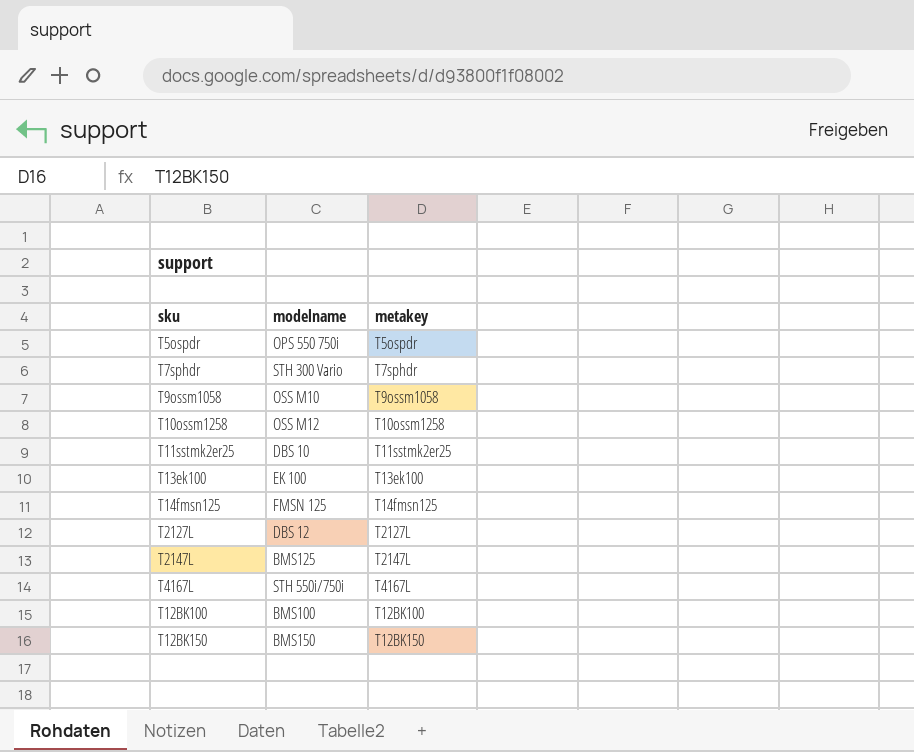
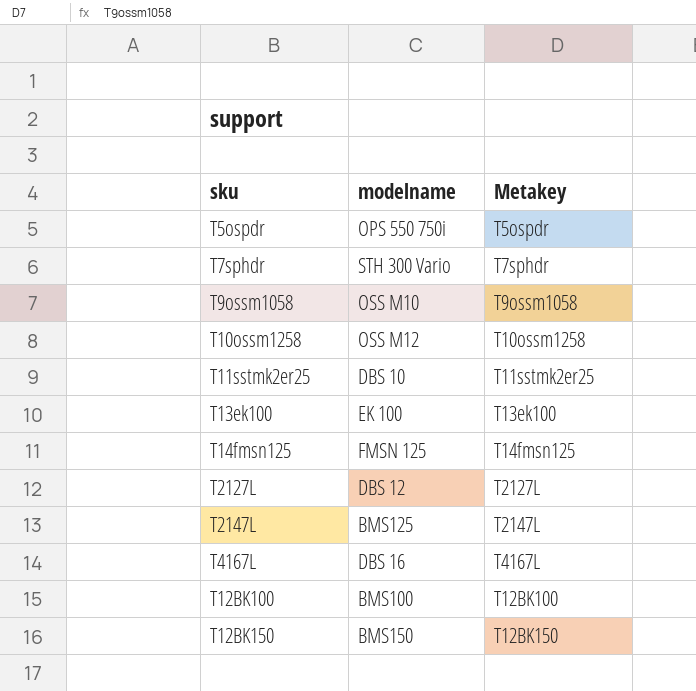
column name: metakey -> Metakey
T4167L | modelname: STH 550i/750i -> DBS 16

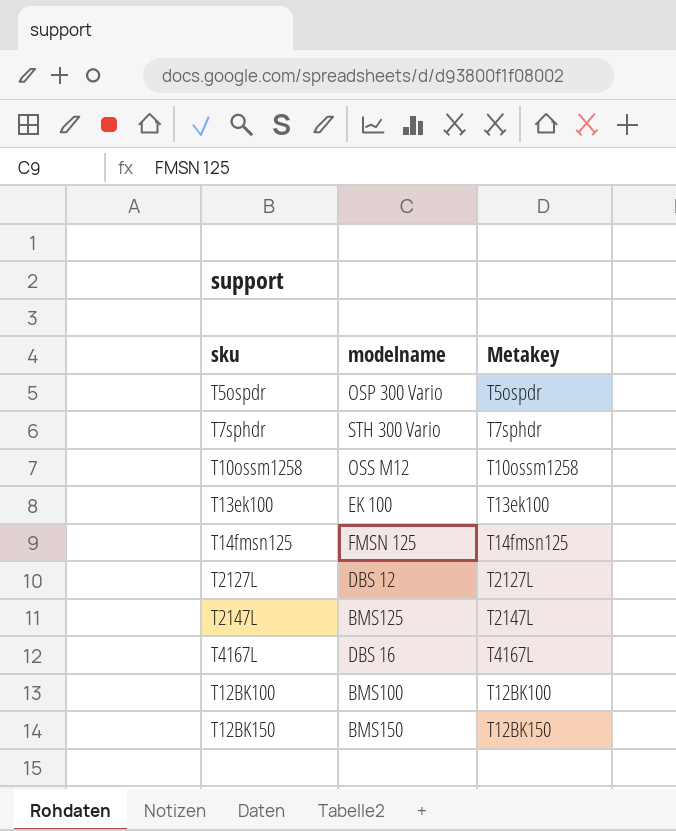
row T9ossm1058: OSS M10 | T9ossm1058 -> none
row T11sstmk2er25: DBS 10 | T11sstmk2er25 -> none
T5ospdr | modelname: OPS 550 750i -> OSP 300 Vario

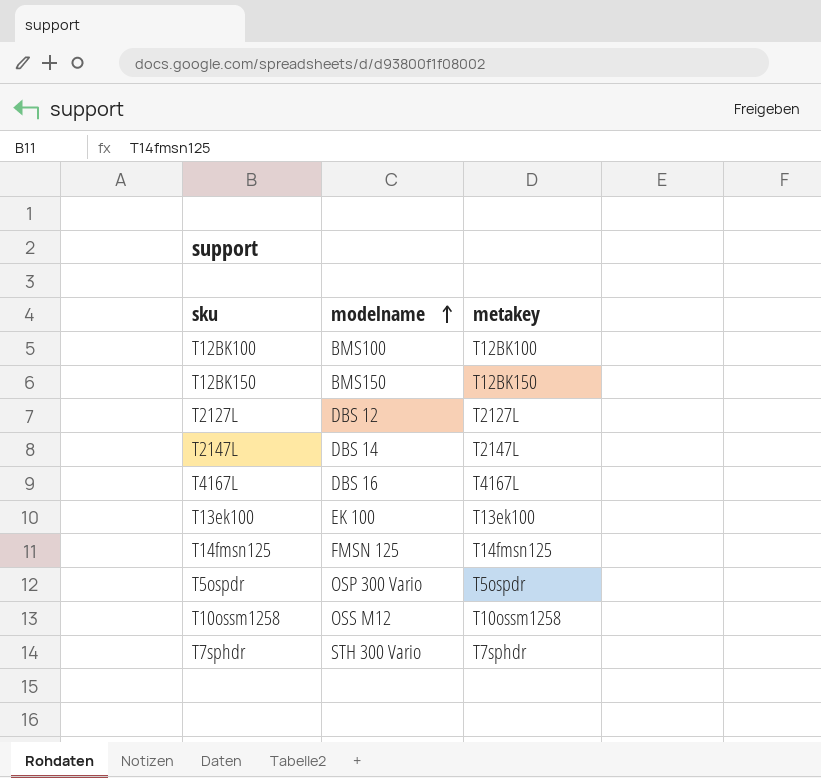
row order: none -> modelname ascending
column name: Metakey -> metakey
T2147L | modelname: BMS125 -> DBS 14

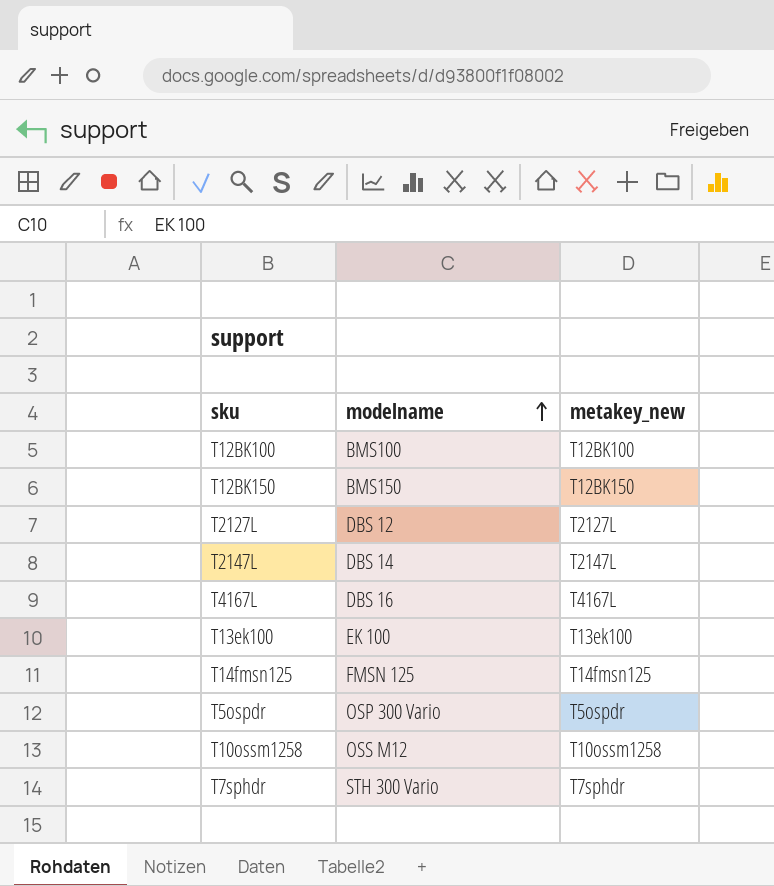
column name: metakey -> metakey_new

